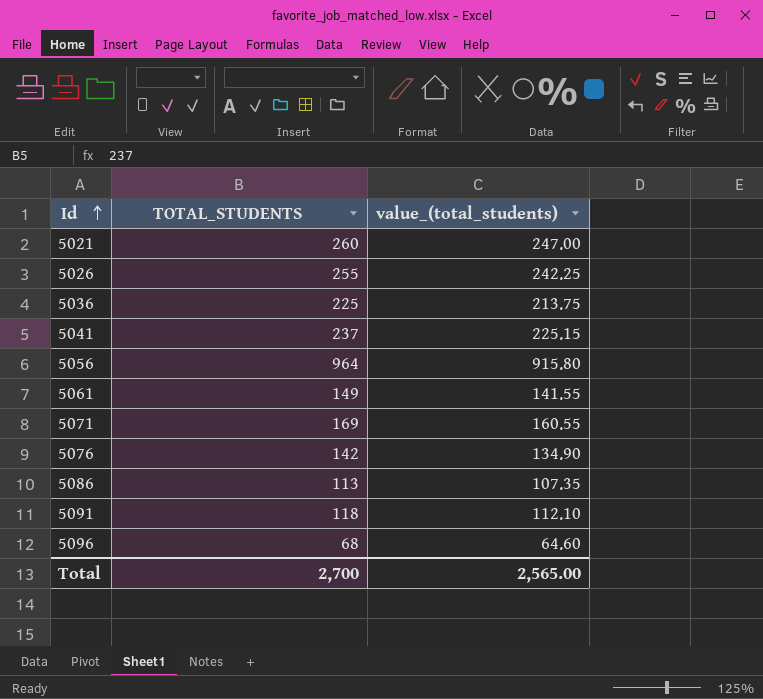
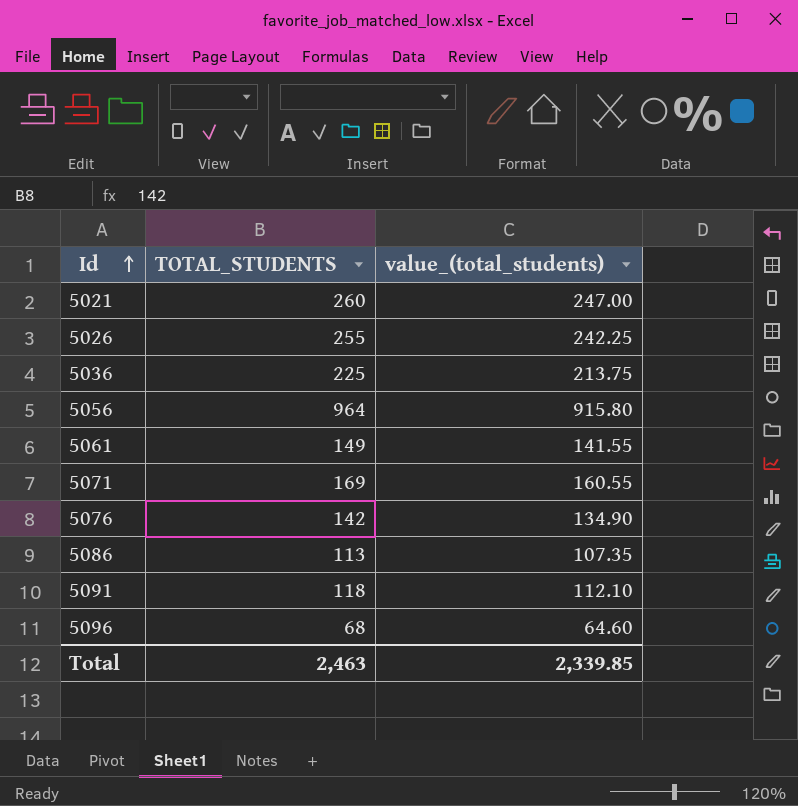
row 5041: 237 | 225.15 -> none
Total | TOTAL_STUDENTS: 2,700 -> 2,463
Total | value_(total_students): 2,565.00 -> 2,339.85

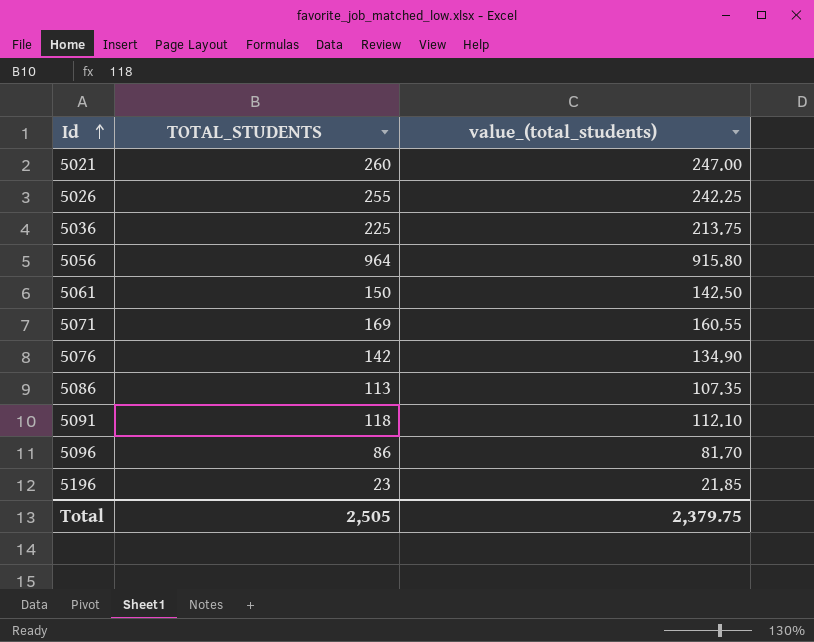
5061 | TOTAL_STUDENTS: 149 -> 150
5061 | value_(total_students): 141.55 -> 142.50
5096 | TOTAL_STUDENTS: 68 -> 86
5096 | value_(total_students): 64.60 -> 81.70
row 5196: none -> 23 | 21.85
Total | TOTAL_STUDENTS: 2,463 -> 2,505
Total | value_(total_students): 2,339.85 -> 2,379.75

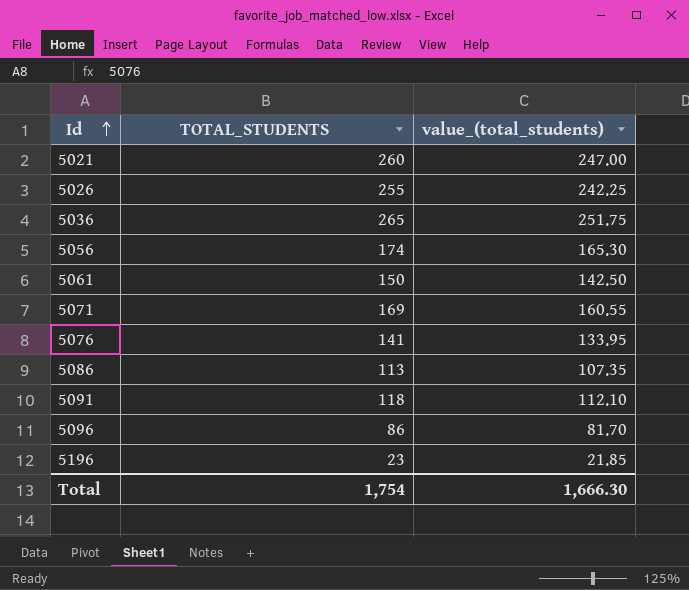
5036 | TOTAL_STUDENTS: 225 -> 265
5036 | value_(total_students): 213.75 -> 251.75
5056 | TOTAL_STUDENTS: 964 -> 174
5056 | value_(total_students): 915.80 -> 165.30
5076 | TOTAL_STUDENTS: 142 -> 141
5076 | value_(total_students): 134.90 -> 133.95
Total | TOTAL_STUDENTS: 2,505 -> 1,754
Total | value_(total_students): 2,379.75 -> 1,666.30

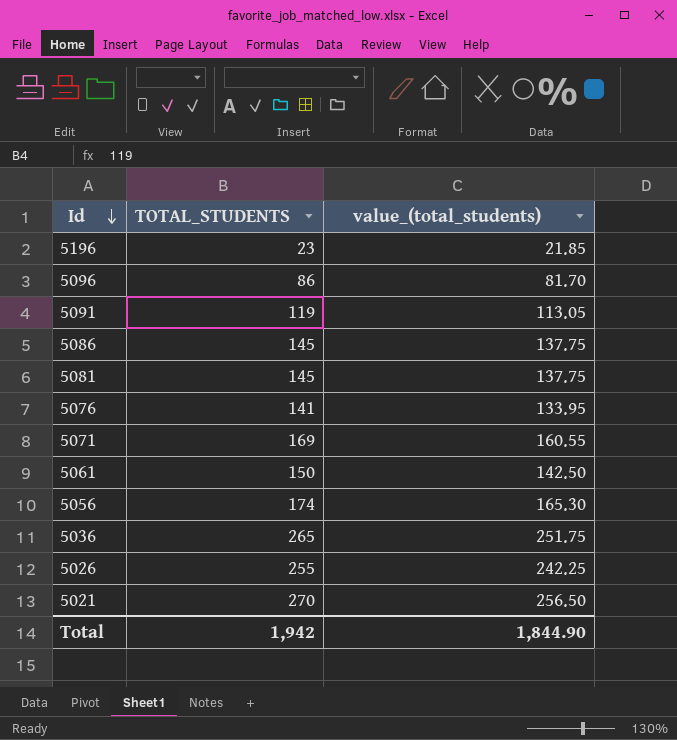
row order: Id ascending -> Id descending
5091 | TOTAL_STUDENTS: 118 -> 119
5091 | value_(total_students): 112.10 -> 113.05
5086 | TOTAL_STUDENTS: 113 -> 145
5086 | value_(total_students): 107.35 -> 137.75
row 5081: none -> 145 | 137.75
5021 | TOTAL_STUDENTS: 260 -> 270
5021 | value_(total_students): 247.00 -> 256.50
Total | TOTAL_STUDENTS: 1,754 -> 1,942
Total | value_(total_students): 1,666.30 -> 1,844.90

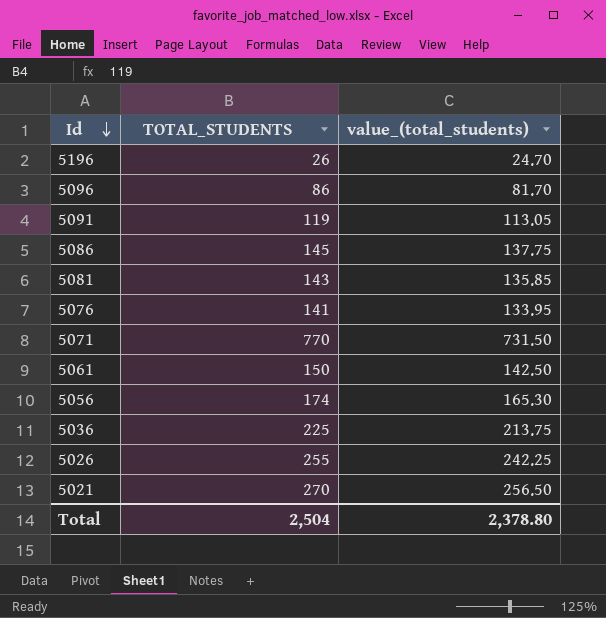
5196 | TOTAL_STUDENTS: 23 -> 26
5196 | value_(total_students): 21.85 -> 24.70
5081 | TOTAL_STUDENTS: 145 -> 143
5081 | value_(total_students): 137.75 -> 135.85
5071 | TOTAL_STUDENTS: 169 -> 770
5071 | value_(total_students): 160.55 -> 731.50
5036 | TOTAL_STUDENTS: 265 -> 225
5036 | value_(total_students): 251.75 -> 213.75
Total | TOTAL_STUDENTS: 1,942 -> 2,504
Total | value_(total_students): 1,844.90 -> 2,378.80

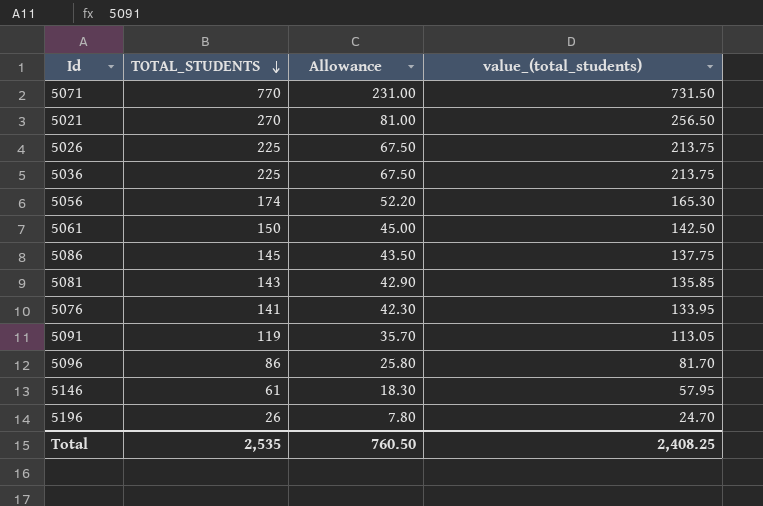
row order: Id descending -> TOTAL_STUDENTS descending
column Allowance | formula: none -> [TOTAL_STUDENTS] * 0.3
5026 | TOTAL_STUDENTS: 255 -> 225
5026 | value_(total_students): 242.25 -> 213.75
row 5146: none -> 61 | 18.30 | 57.95
Total | TOTAL_STUDENTS: 2,504 -> 2,535
Total | value_(total_students): 2,378.80 -> 2,408.25

